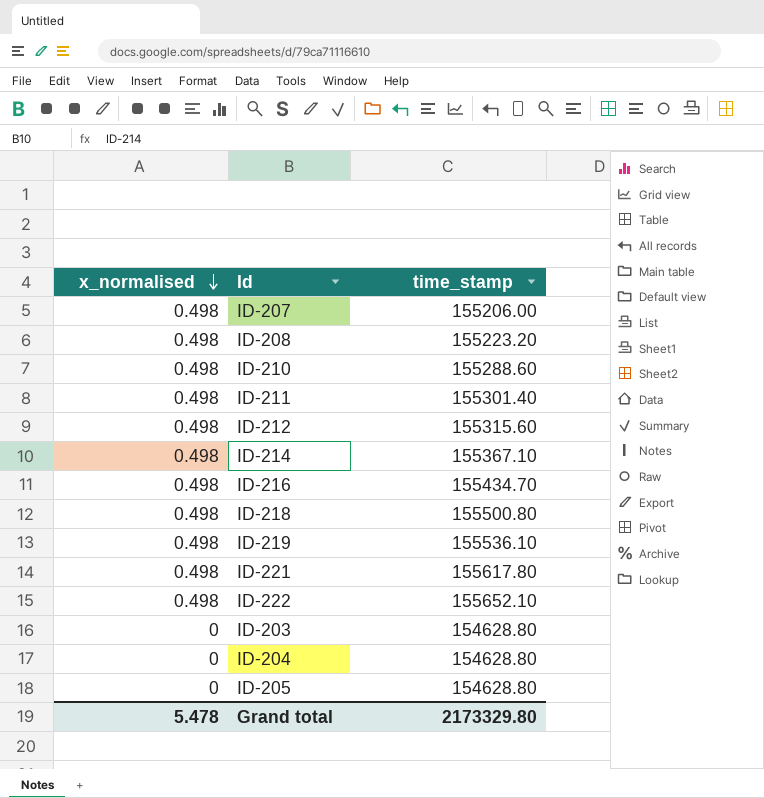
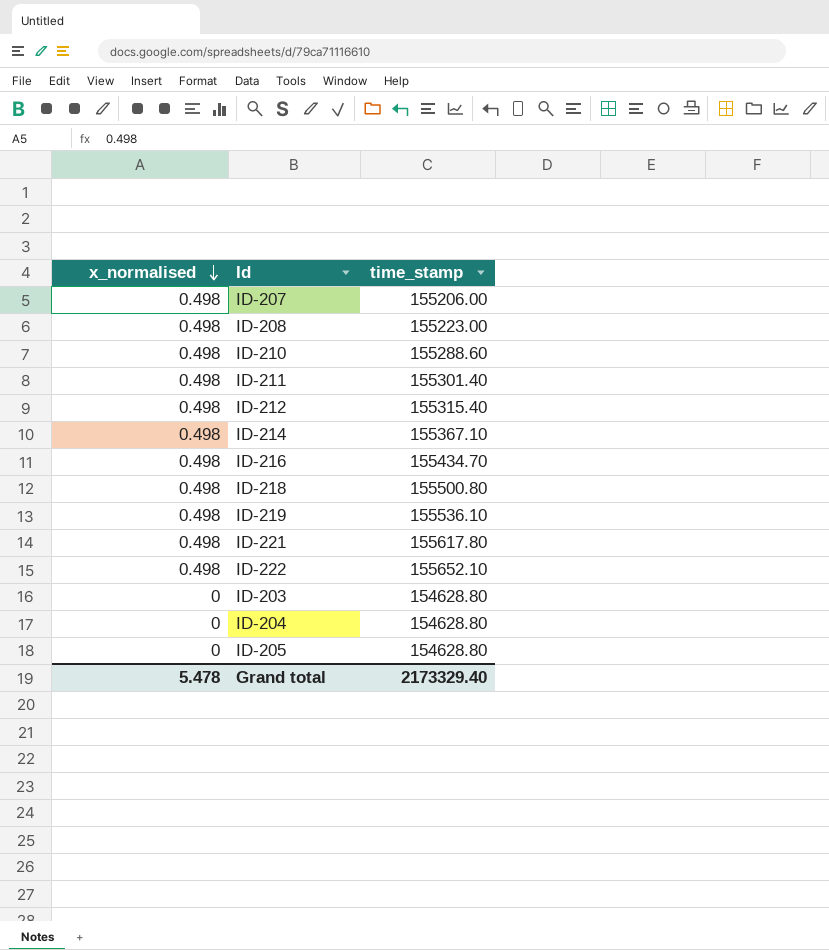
ID-208 | time_stamp: 155223.20 -> 155223.00
ID-212 | time_stamp: 155315.60 -> 155315.40
Grand total | time_stamp: 2173329.80 -> 2173329.40

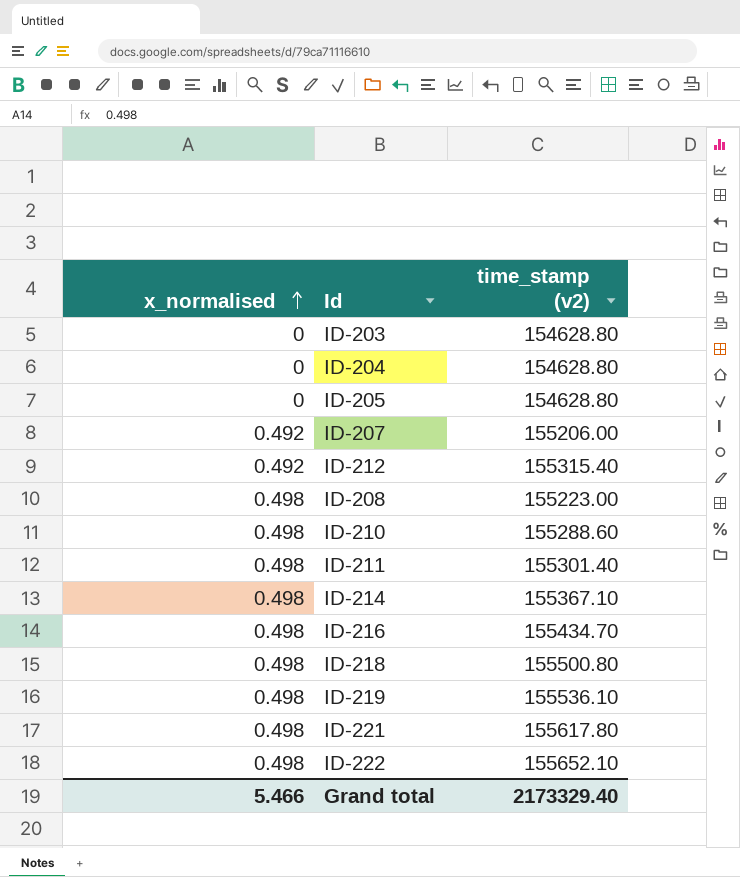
row order: x_normalised descending -> x_normalised ascending
column name: time_stamp -> time_stamp (v2)
ID-207 | x_normalised: 0.498 -> 0.492
ID-212 | x_normalised: 0.498 -> 0.492
Grand total | x_normalised: 5.478 -> 5.466

